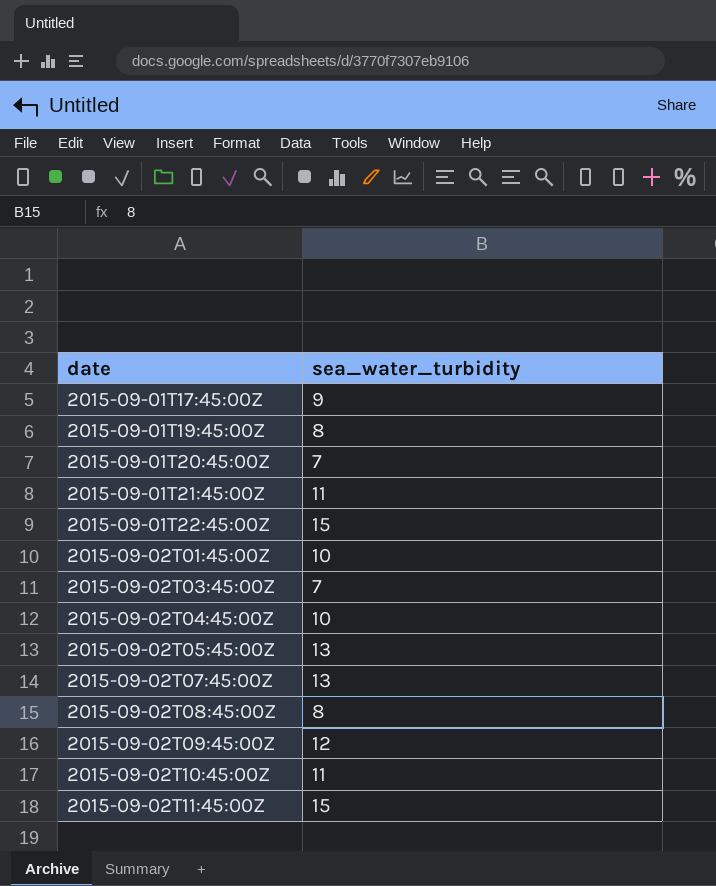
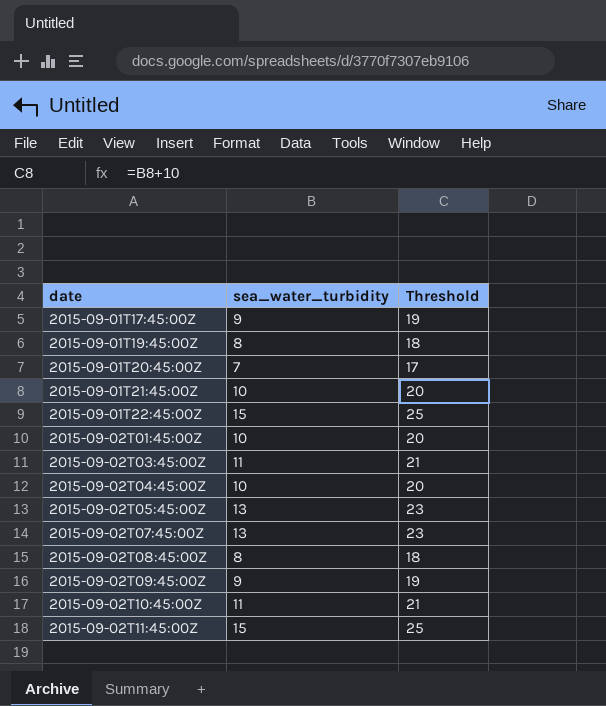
column Threshold | formula: none -> [sea_water_turbidity] + 10
2015-09-01T21:45:00Z | sea_water_turbidity: 11 -> 10
2015-09-02T03:45:00Z | sea_water_turbidity: 7 -> 11
2015-09-02T09:45:00Z | sea_water_turbidity: 12 -> 9

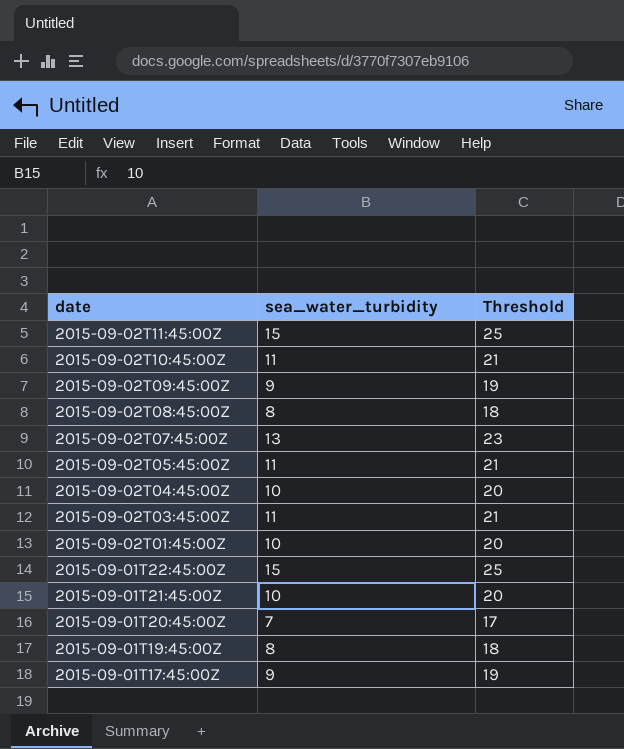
row order: date ascending -> date descending
2015-09-02T05:45:00Z | sea_water_turbidity: 13 -> 11
2015-09-02T05:45:00Z | Threshold: 23 -> 21

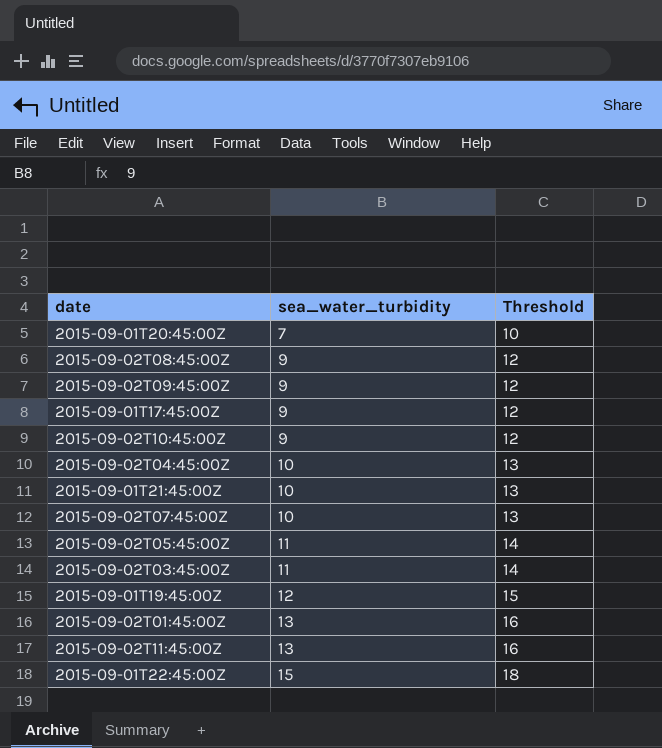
row order: date descending -> sea_water_turbidity ascending
column Threshold | formula: [sea_water_turbidity] + 10 -> [sea_water_turbidity] + 3
2015-09-02T08:45:00Z | sea_water_turbidity: 8 -> 9
2015-09-02T10:45:00Z | sea_water_turbidity: 11 -> 9
2015-09-02T07:45:00Z | sea_water_turbidity: 13 -> 10
2015-09-01T19:45:00Z | sea_water_turbidity: 8 -> 12
2015-09-02T01:45:00Z | sea_water_turbidity: 10 -> 13
2015-09-02T11:45:00Z | sea_water_turbidity: 15 -> 13

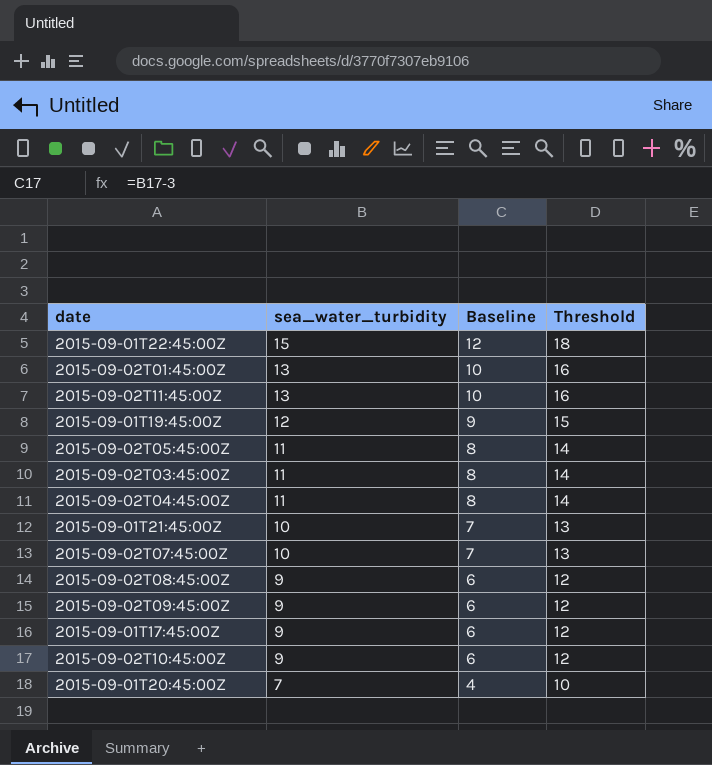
row order: sea_water_turbidity ascending -> sea_water_turbidity descending
column Baseline | formula: none -> [sea_water_turbidity] - 3
2015-09-02T04:45:00Z | sea_water_turbidity: 10 -> 11
2015-09-02T04:45:00Z | Threshold: 13 -> 14

